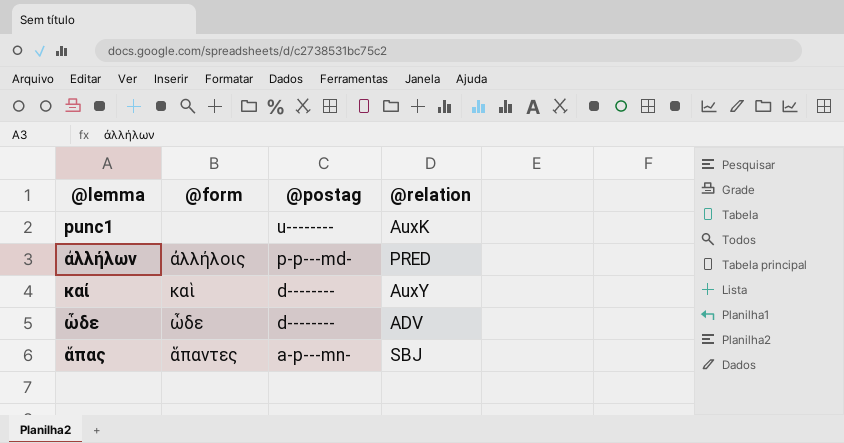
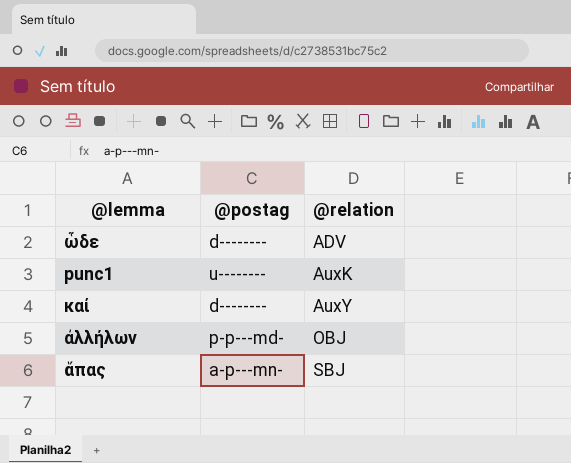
row order: @postag descending -> @relation ascending
column @form | position: 2 -> none
ἀλλήλων | @relation: PRED -> OBJ

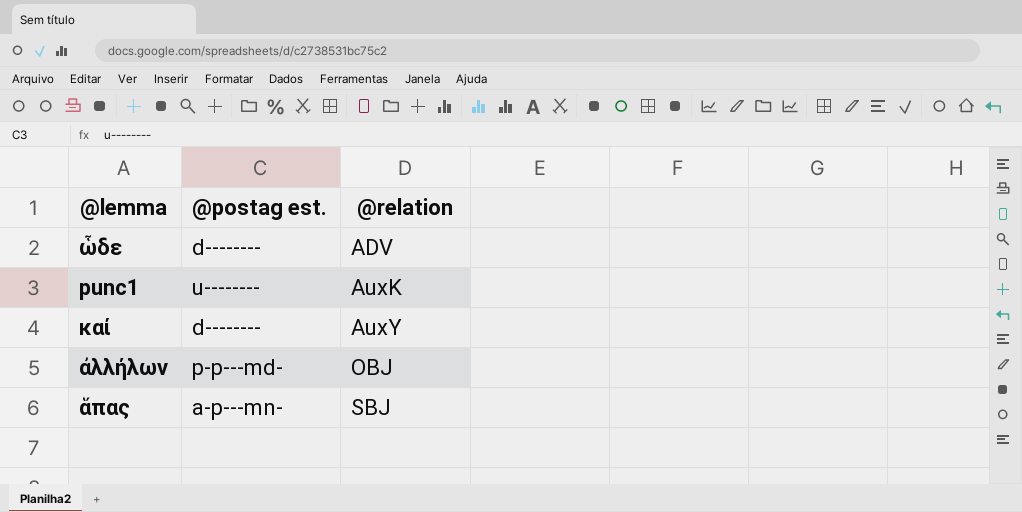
column name: @postag -> @postag est.

